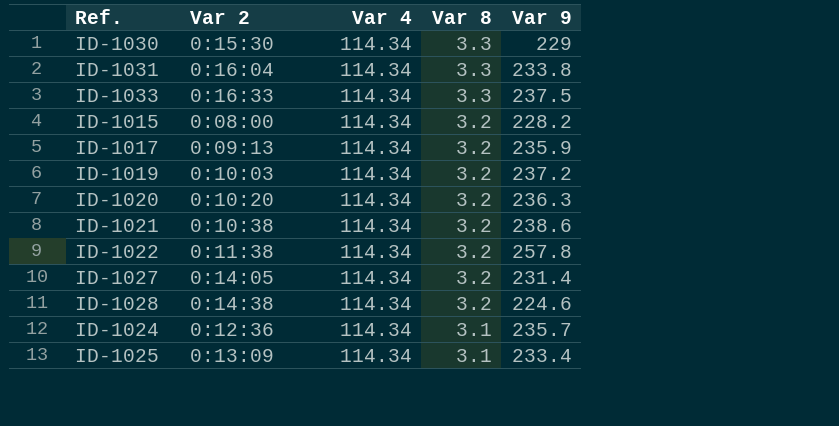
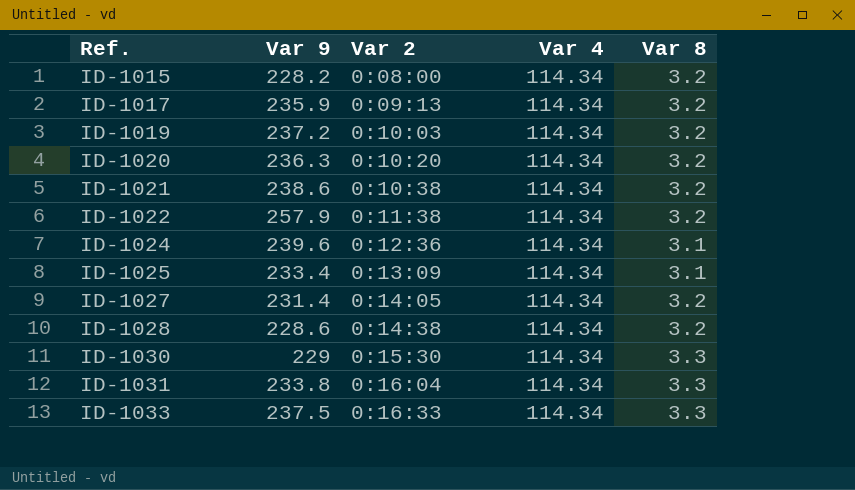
row order: Var 8 descending -> Ref. ascending
column Var 9 | position: 5 -> 2
ID-1022 | Var 9: 257.8 -> 257.9
ID-1024 | Var 9: 235.7 -> 239.6
ID-1028 | Var 9: 224.6 -> 228.6

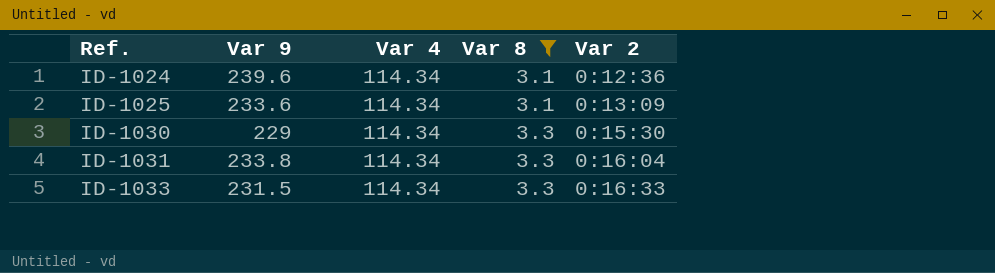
filter: none -> Var 8 != 3.2
column Var 2 | position: 3 -> 5
ID-1025 | Var 9: 233.4 -> 233.6
ID-1033 | Var 9: 237.5 -> 231.5

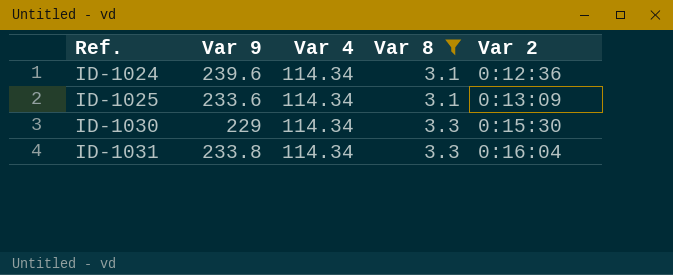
row ID-1033: 231.5 | 114.34 | 3.3 | 0:16:33 -> none

